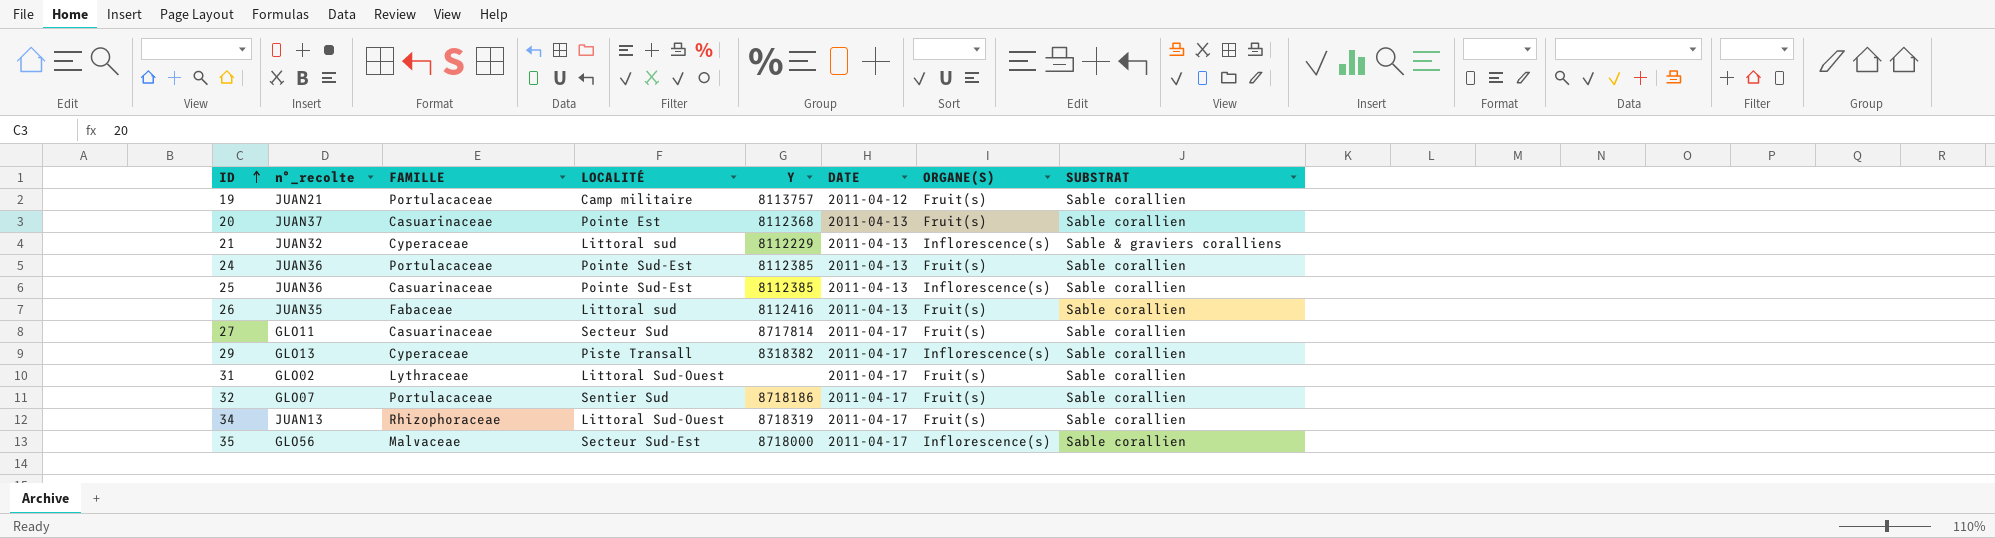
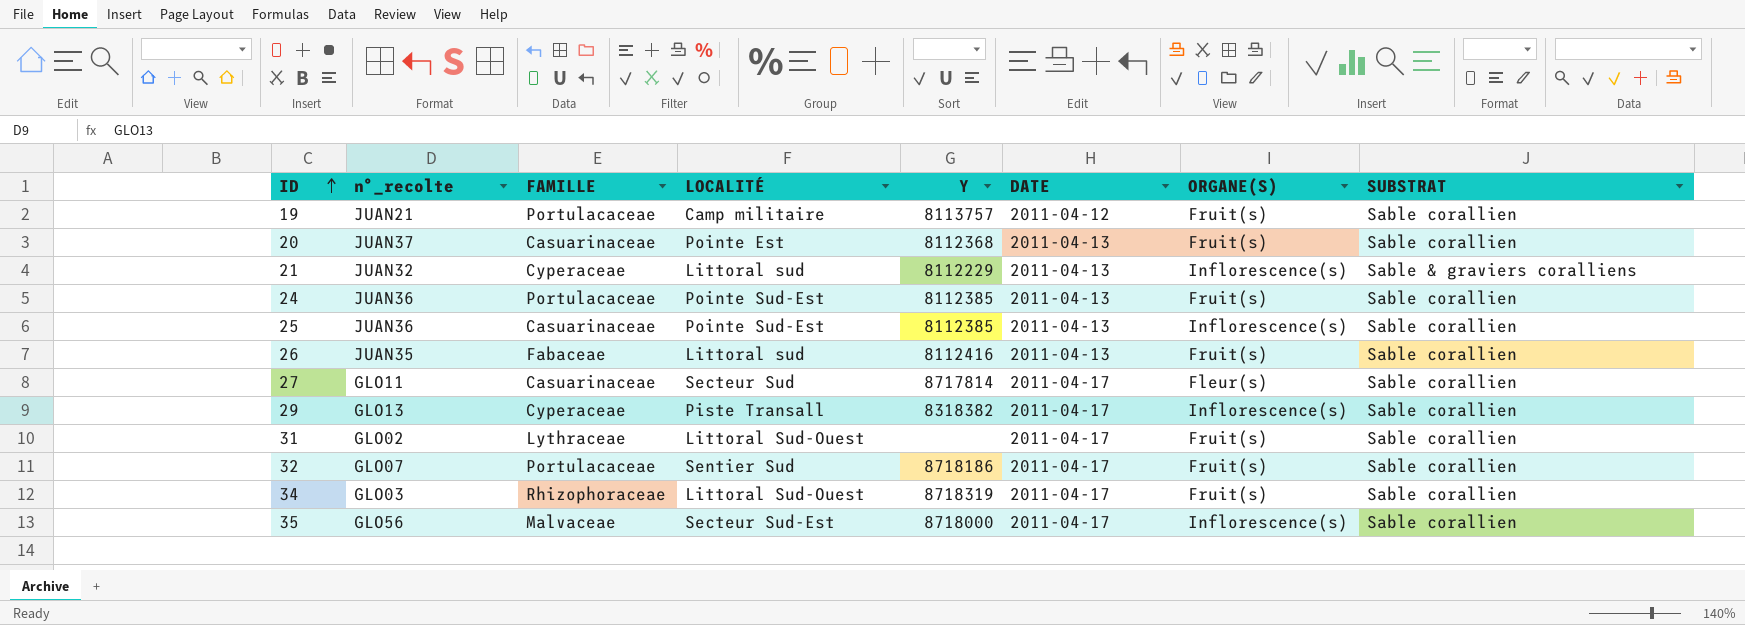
27 | ORGANE(S): Fruit(s) -> Fleur(s)
34 | n°_recolte: JUAN13 -> GLO03

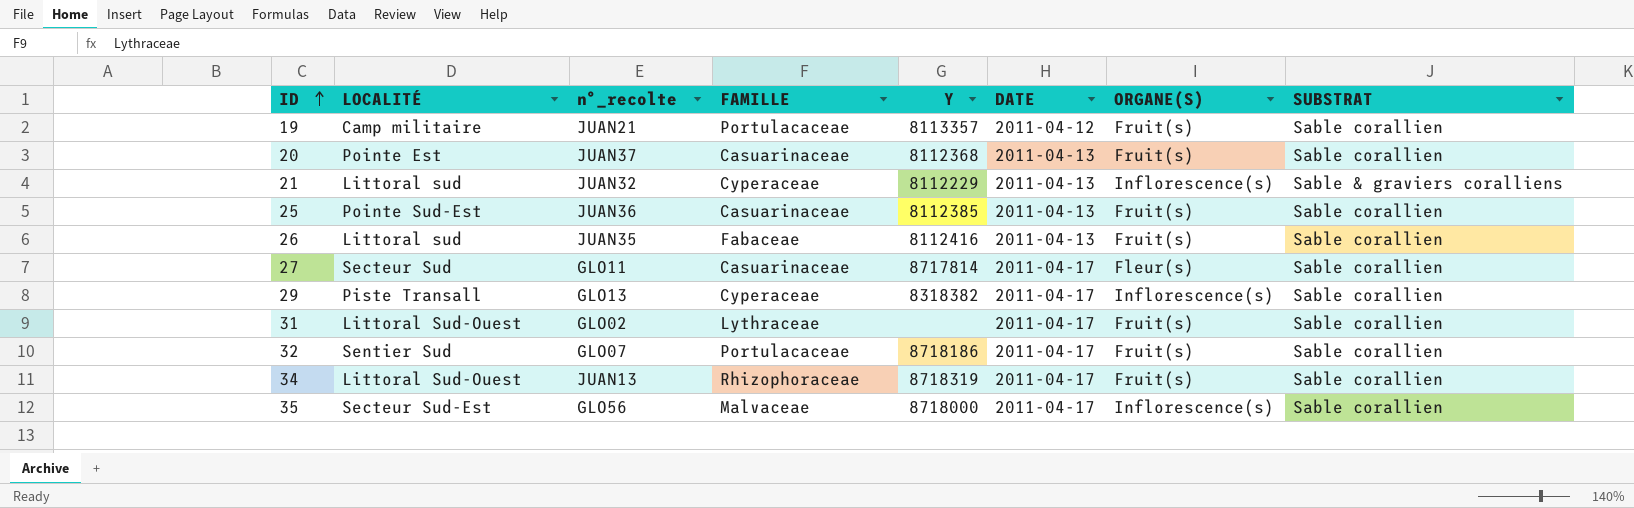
column LOCALITÉ | position: 4 -> 2
row 24: JUAN36 | Portulacaceae | Pointe Sud-Est | 8112385 | 2011-04-13 | Fruit(s) | Sable corallien -> none
19 | Y: 8113757 -> 8113357
25 | ORGANE(S): Inflorescence(s) -> Fruit(s)
34 | n°_recolte: GLO03 -> JUAN13

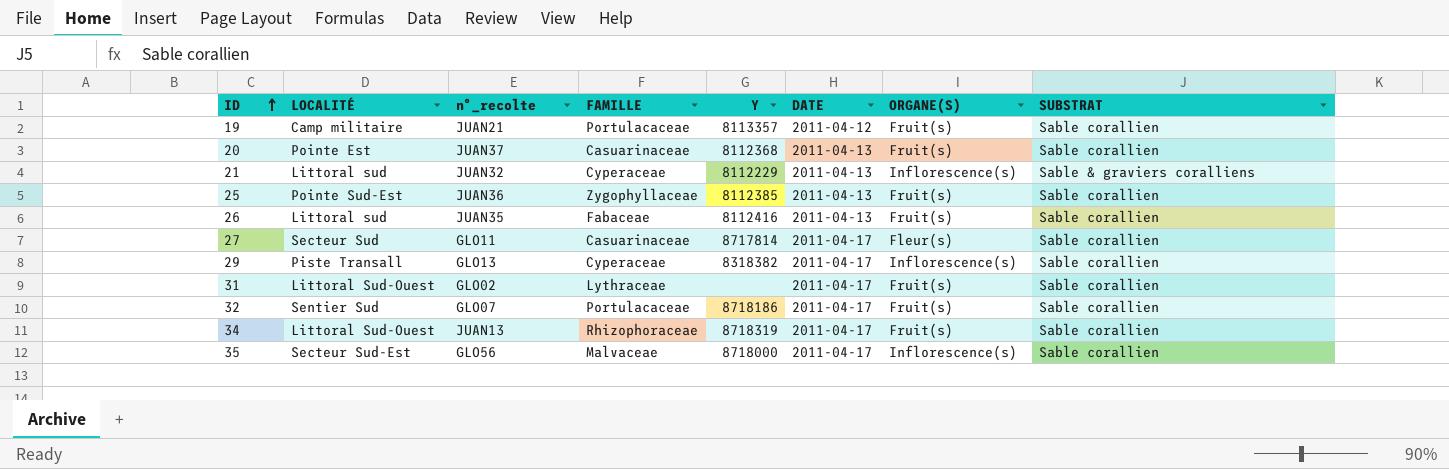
25 | FAMILLE: Casuarinaceae -> Zygophyllaceae

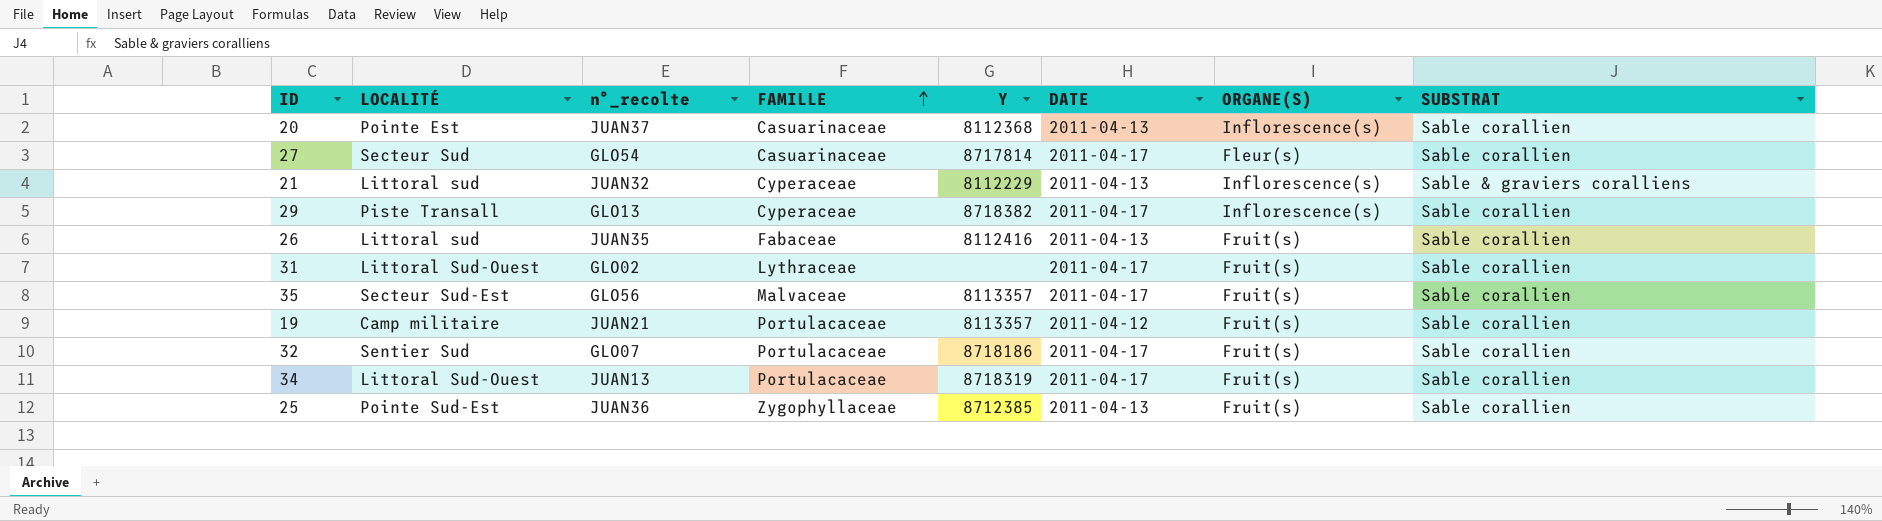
row order: ID ascending -> FAMILLE ascending
20 | ORGANE(S): Fruit(s) -> Inflorescence(s)
27 | n°_recolte: GLO11 -> GLO54
29 | Y: 8318382 -> 8718382
35 | Y: 8718000 -> 8113357
35 | ORGANE(S): Inflorescence(s) -> Fruit(s)
34 | FAMILLE: Rhizophoraceae -> Portulacaceae
25 | Y: 8112385 -> 8712385

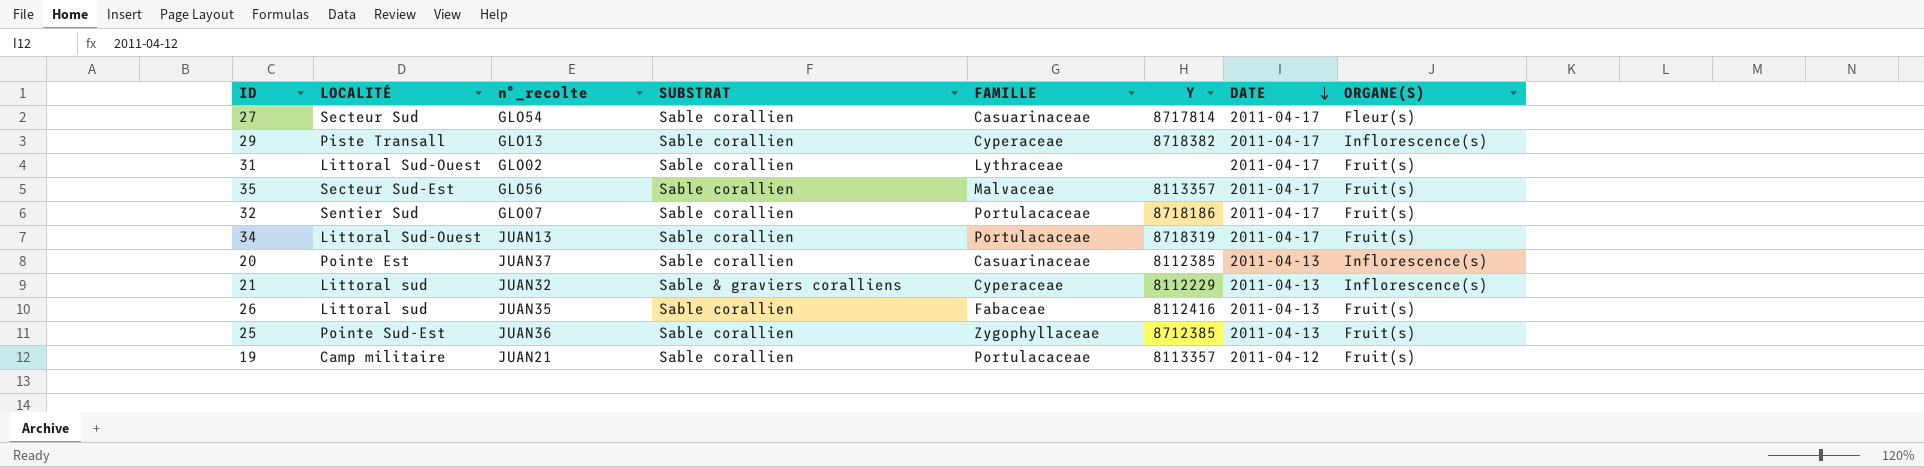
row order: FAMILLE ascending -> DATE descending
column SUBSTRAT | position: 8 -> 4
20 | Y: 8112368 -> 8112385

